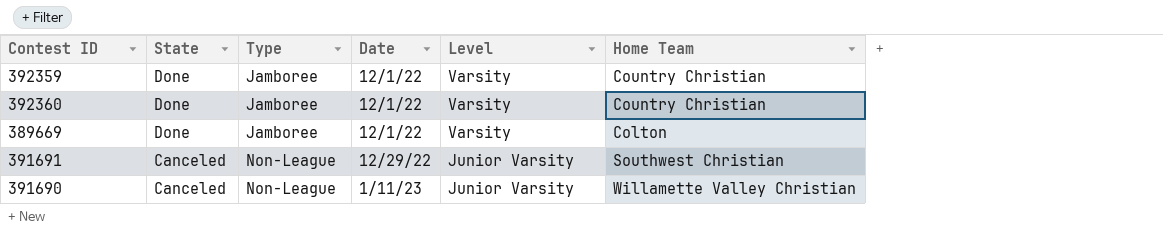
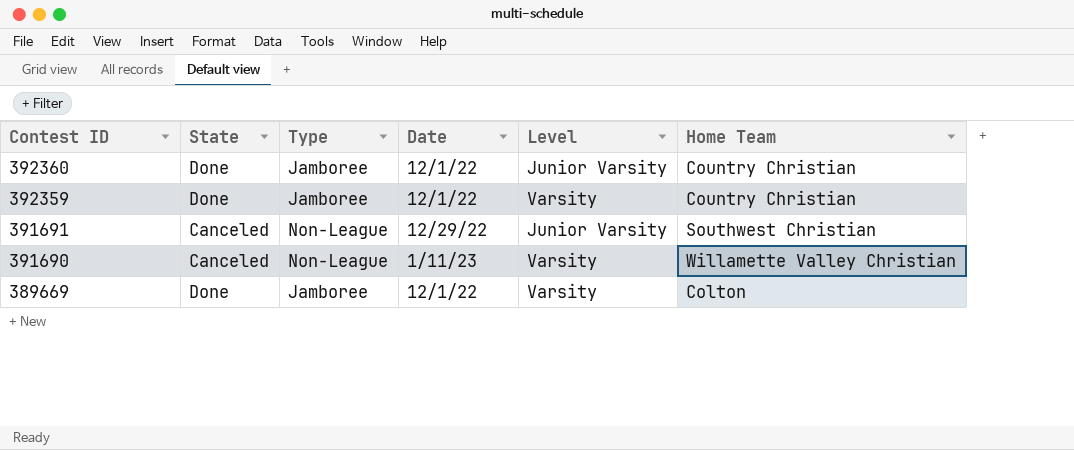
row order: State descending -> Contest ID descending
392360 | Level: Varsity -> Junior Varsity
391690 | Level: Junior Varsity -> Varsity

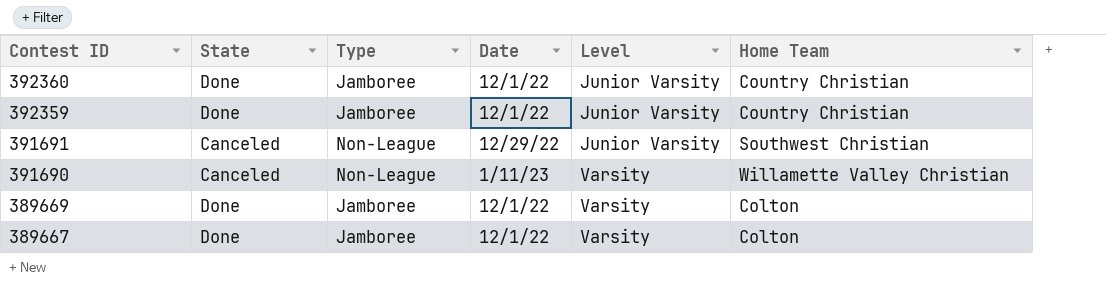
392359 | Level: Varsity -> Junior Varsity
row 389667: none -> Done | Jamboree | 12/1/22 | Varsity | Colton

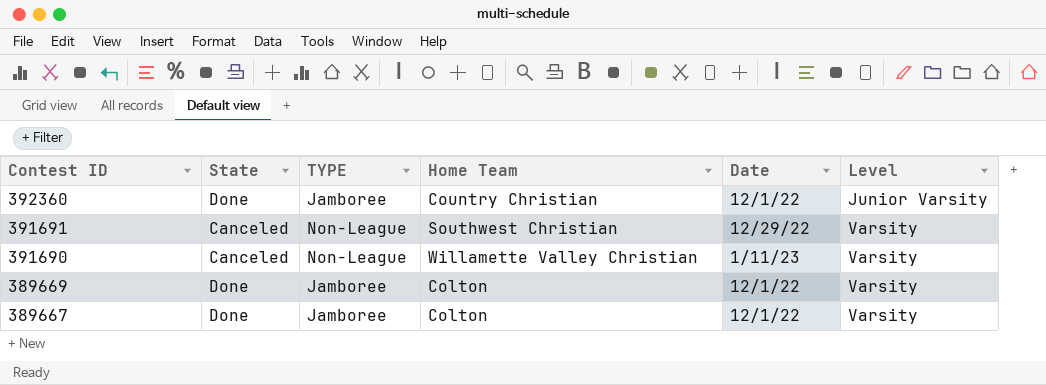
column name: Type -> TYPE
column Home Team | position: 6 -> 4
row 392359: Done | Jamboree | 12/1/22 | Junior Varsity | Country Christian -> none
391691 | Level: Junior Varsity -> Varsity

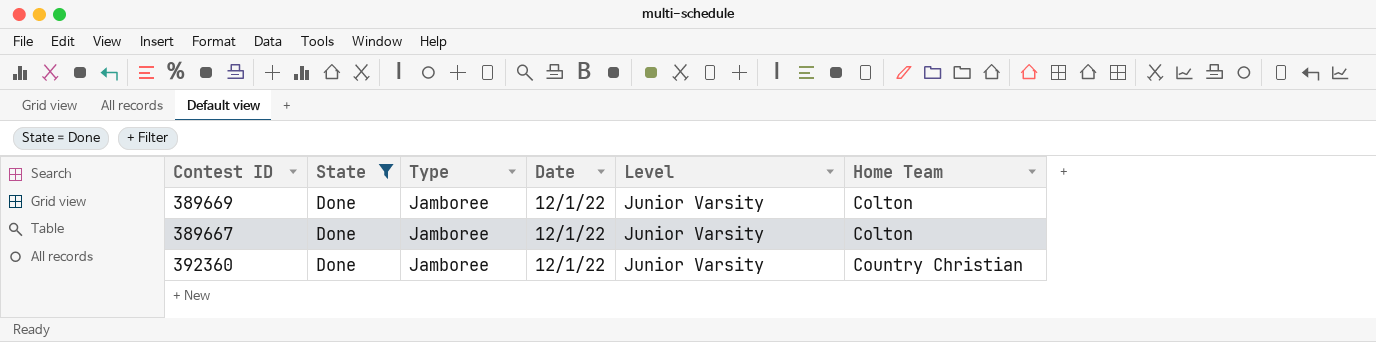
filter: none -> State = Done
row order: Contest ID descending -> Home Team ascending
column name: TYPE -> Type
column Home Team | position: 4 -> 6
389669 | Level: Varsity -> Junior Varsity
389667 | Level: Varsity -> Junior Varsity

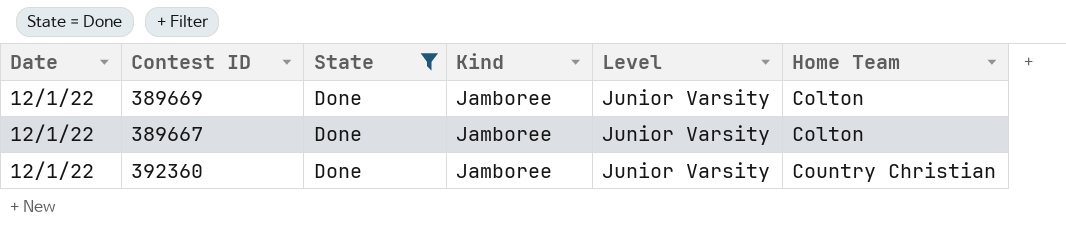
column Date | position: 4 -> 1
column name: Type -> Kind

